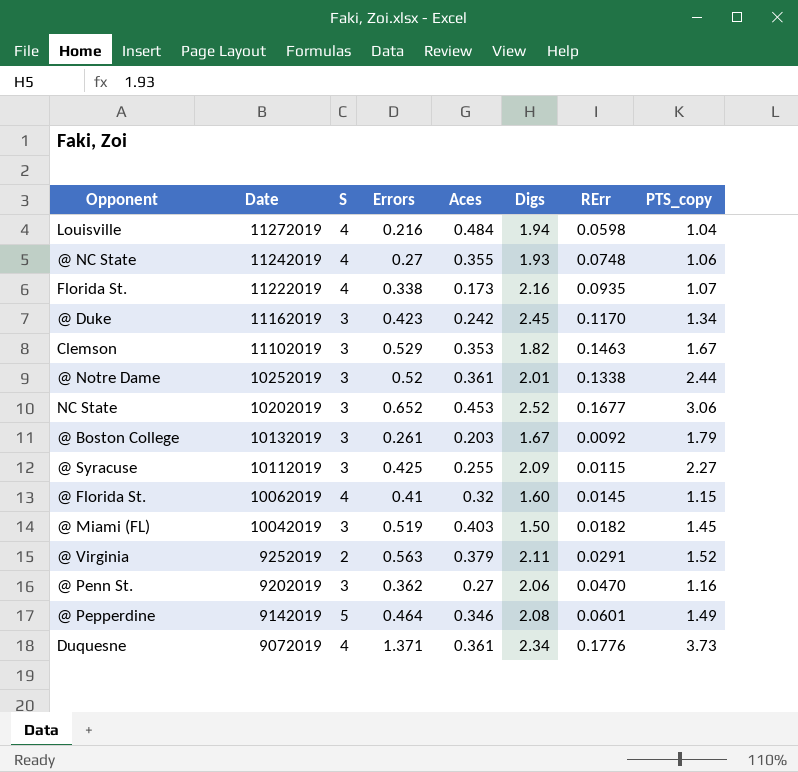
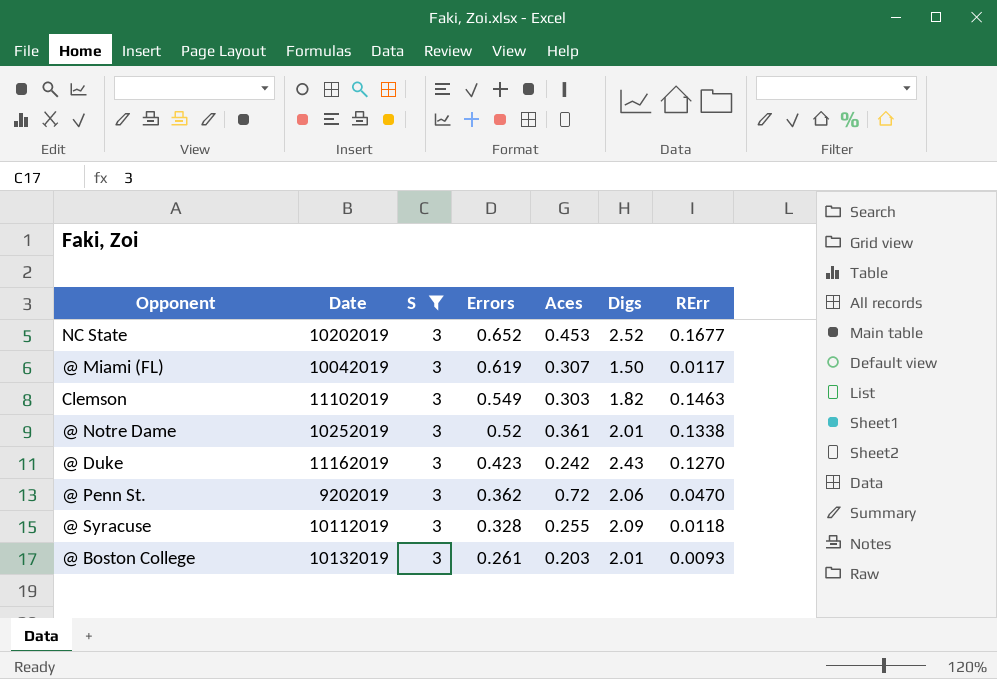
filter: none -> S = 3
row order: Date descending -> Errors descending
column PTS_copy | position: 8 -> none
@ Miami (FL) | Errors: 0.519 -> 0.619
@ Miami (FL) | Aces: 0.403 -> 0.307
@ Miami (FL) | RErr: 0.0182 -> 0.0117
Clemson | Errors: 0.529 -> 0.549
Clemson | Aces: 0.353 -> 0.303
@ Duke | Digs: 2.45 -> 2.43
@ Duke | RErr: 0.1170 -> 0.1270
@ Penn St. | Aces: 0.27 -> 0.72
@ Syracuse | Errors: 0.425 -> 0.328
@ Syracuse | RErr: 0.0115 -> 0.0118
@ Boston College | Digs: 1.67 -> 2.01
@ Boston College | RErr: 0.0092 -> 0.0093

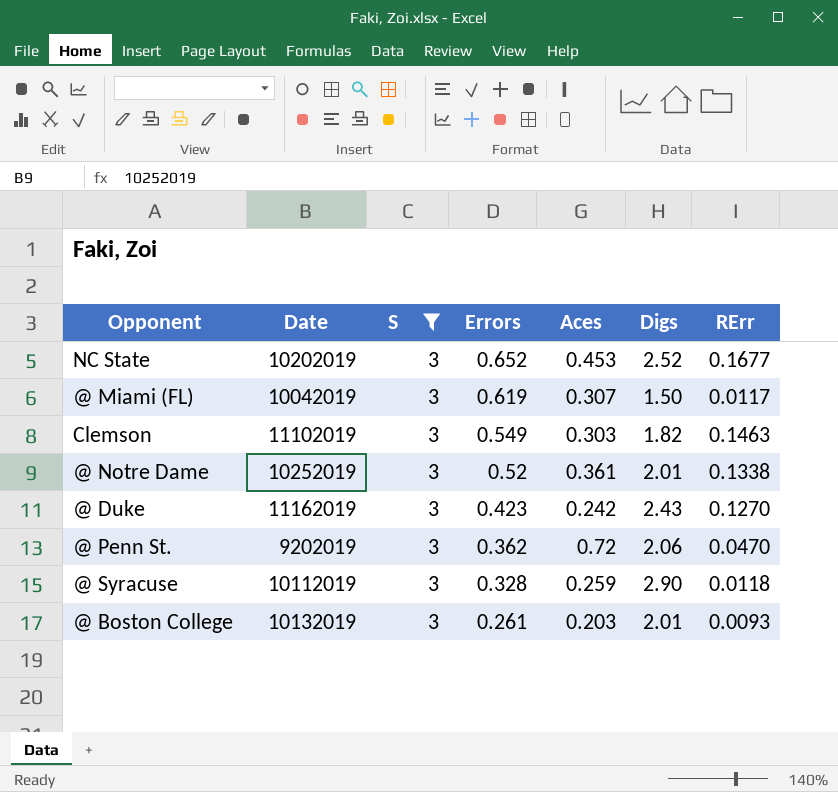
@ Syracuse | Aces: 0.255 -> 0.259
@ Syracuse | Digs: 2.09 -> 2.90

